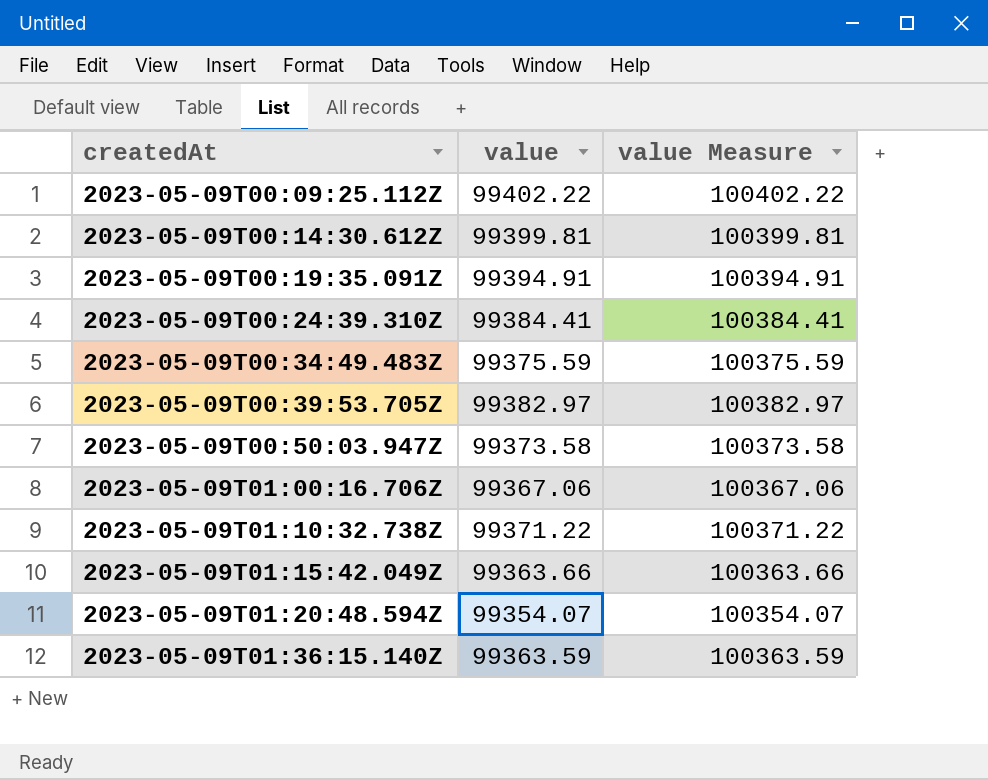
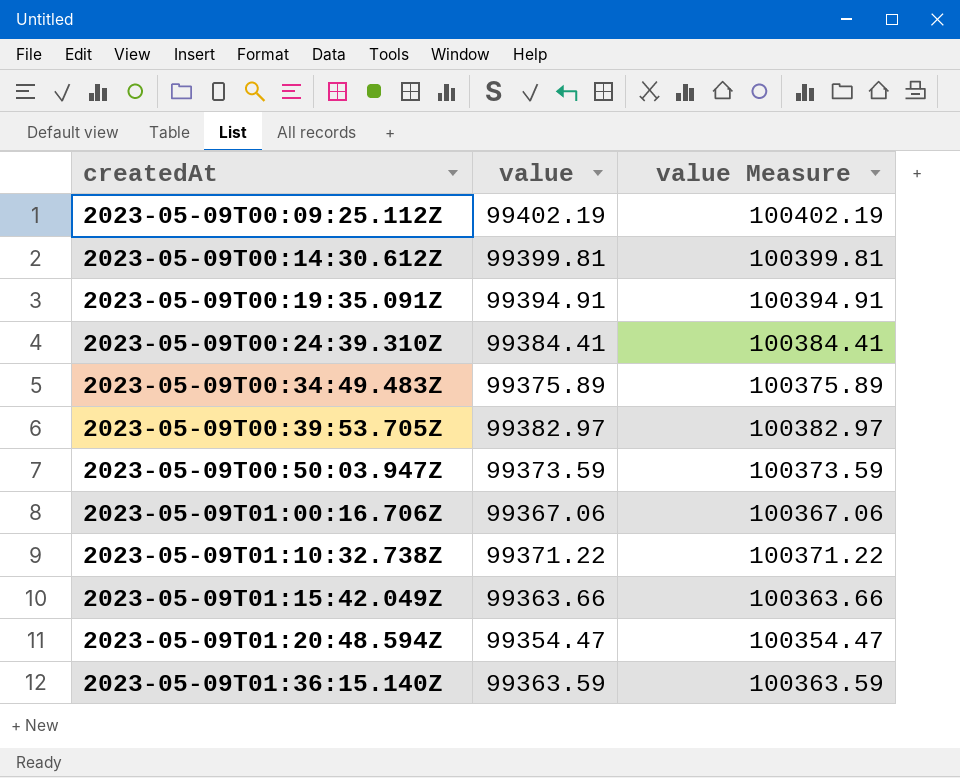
2023-05-09T00:09:25.112Z | value: 99402.22 -> 99402.19
2023-05-09T00:09:25.112Z | value Measure: 100402.22 -> 100402.19
2023-05-09T00:34:49.483Z | value: 99375.59 -> 99375.89
2023-05-09T00:34:49.483Z | value Measure: 100375.59 -> 100375.89
2023-05-09T00:50:03.947Z | value: 99373.58 -> 99373.59
2023-05-09T00:50:03.947Z | value Measure: 100373.58 -> 100373.59
2023-05-09T01:20:48.594Z | value: 99354.07 -> 99354.47
2023-05-09T01:20:48.594Z | value Measure: 100354.07 -> 100354.47

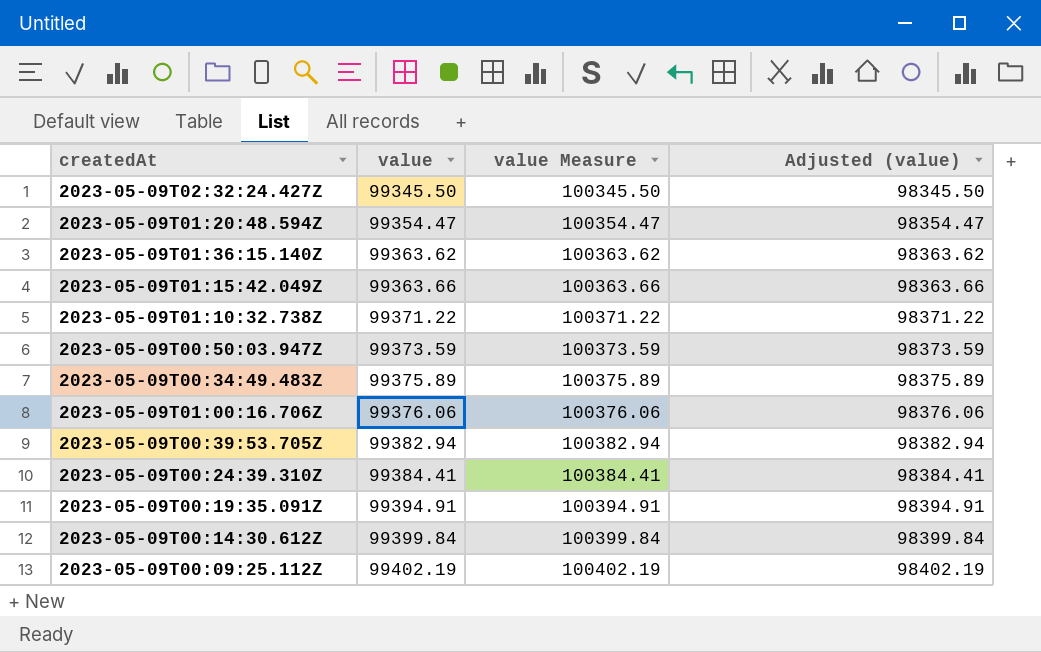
row order: createdAt ascending -> value ascending
column Adjusted (value) | formula: none -> [value] - 1000
row 2023-05-09T02:32:24.427Z: none -> 99345.50 | 100345.50 | 98345.50
2023-05-09T01:36:15.140Z | value: 99363.59 -> 99363.62
2023-05-09T01:36:15.140Z | value Measure: 100363.59 -> 100363.62
2023-05-09T01:00:16.706Z | value: 99367.06 -> 99376.06
2023-05-09T01:00:16.706Z | value Measure: 100367.06 -> 100376.06
2023-05-09T00:39:53.705Z | value: 99382.97 -> 99382.94
2023-05-09T00:39:53.705Z | value Measure: 100382.97 -> 100382.94
2023-05-09T00:14:30.612Z | value: 99399.81 -> 99399.84
2023-05-09T00:14:30.612Z | value Measure: 100399.81 -> 100399.84

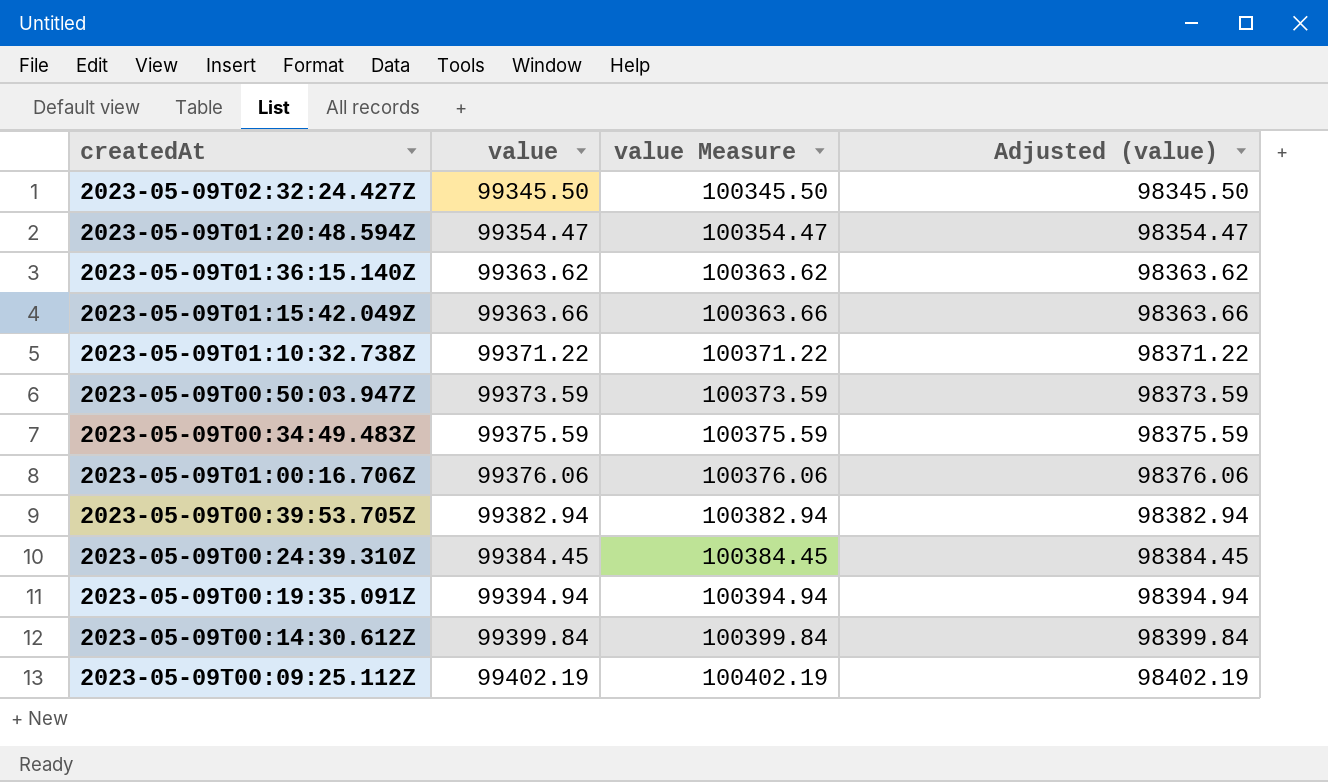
2023-05-09T00:34:49.483Z | value: 99375.89 -> 99375.59
2023-05-09T00:34:49.483Z | value Measure: 100375.89 -> 100375.59
2023-05-09T00:34:49.483Z | Adjusted (value): 98375.89 -> 98375.59
2023-05-09T00:24:39.310Z | value: 99384.41 -> 99384.45
2023-05-09T00:24:39.310Z | value Measure: 100384.41 -> 100384.45
2023-05-09T00:24:39.310Z | Adjusted (value): 98384.41 -> 98384.45
2023-05-09T00:19:35.091Z | value: 99394.91 -> 99394.94
2023-05-09T00:19:35.091Z | value Measure: 100394.91 -> 100394.94
2023-05-09T00:19:35.091Z | Adjusted (value): 98394.91 -> 98394.94

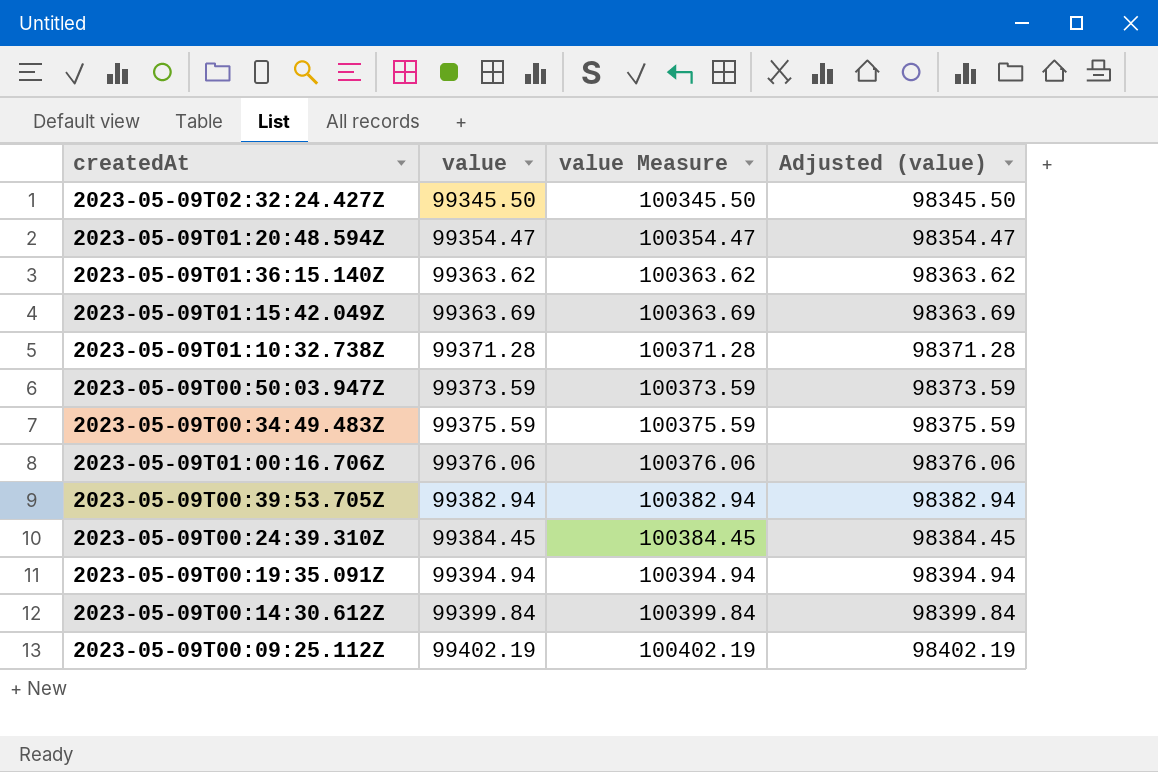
2023-05-09T01:15:42.049Z | value: 99363.66 -> 99363.69
2023-05-09T01:15:42.049Z | value Measure: 100363.66 -> 100363.69
2023-05-09T01:15:42.049Z | Adjusted (value): 98363.66 -> 98363.69
2023-05-09T01:10:32.738Z | value: 99371.22 -> 99371.28
2023-05-09T01:10:32.738Z | value Measure: 100371.22 -> 100371.28
2023-05-09T01:10:32.738Z | Adjusted (value): 98371.22 -> 98371.28

